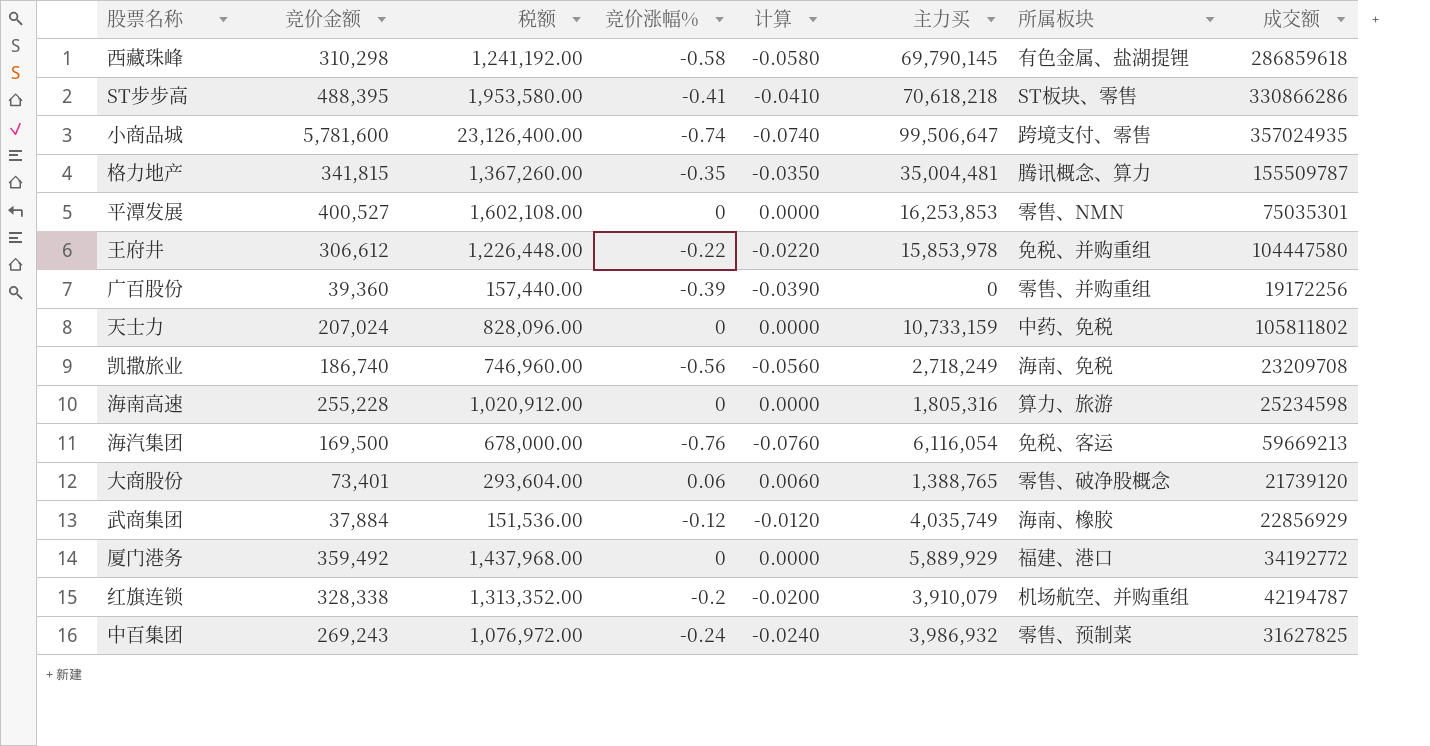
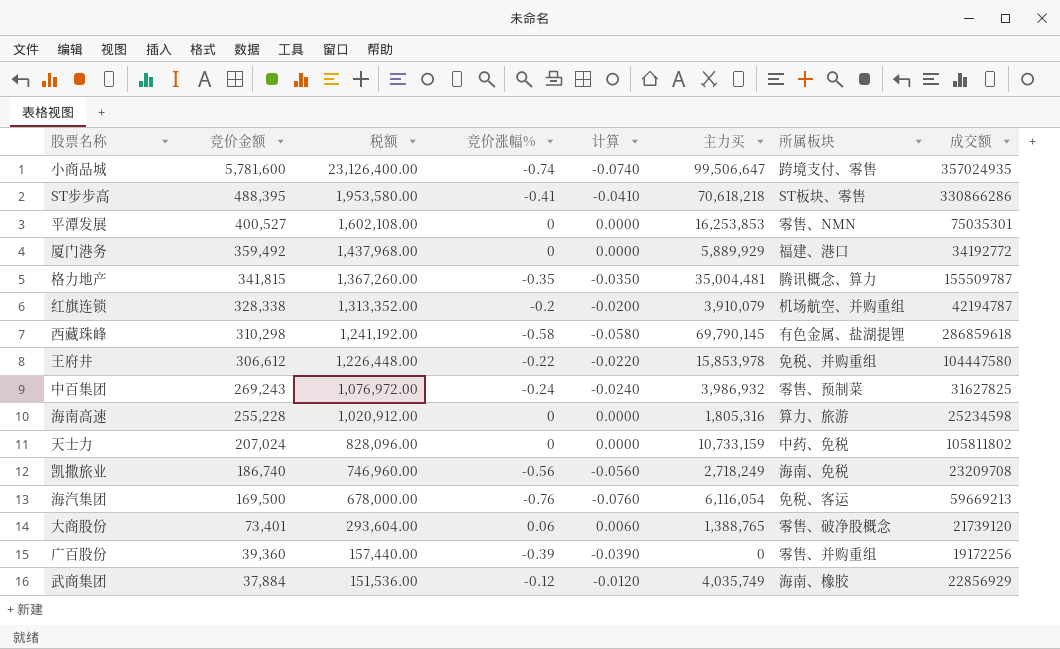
row order: none -> 竞价金额 descending

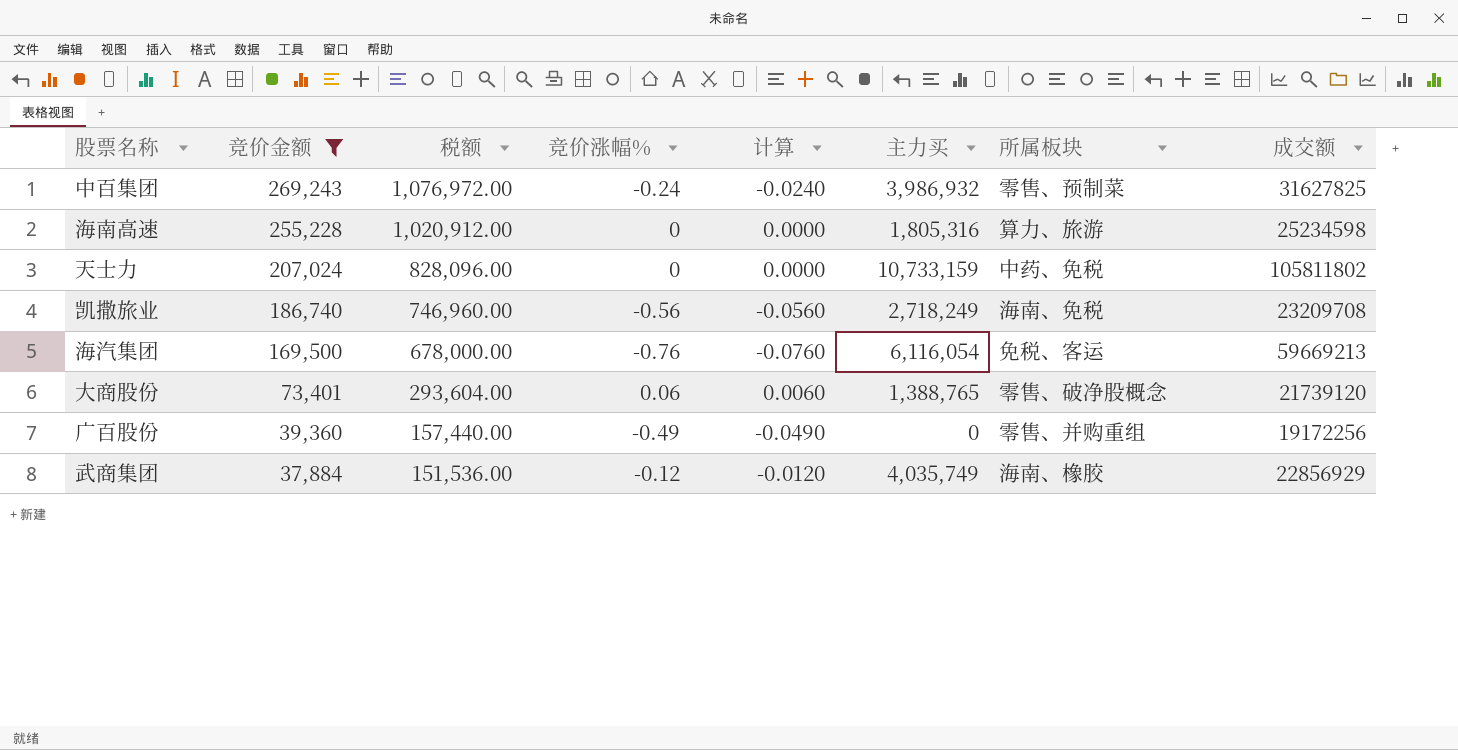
filter: none -> 竞价金额 <= 269,243
广百股份 | 竞价涨幅%: -0.39 -> -0.49
广百股份 | 计算: -0.0390 -> -0.0490

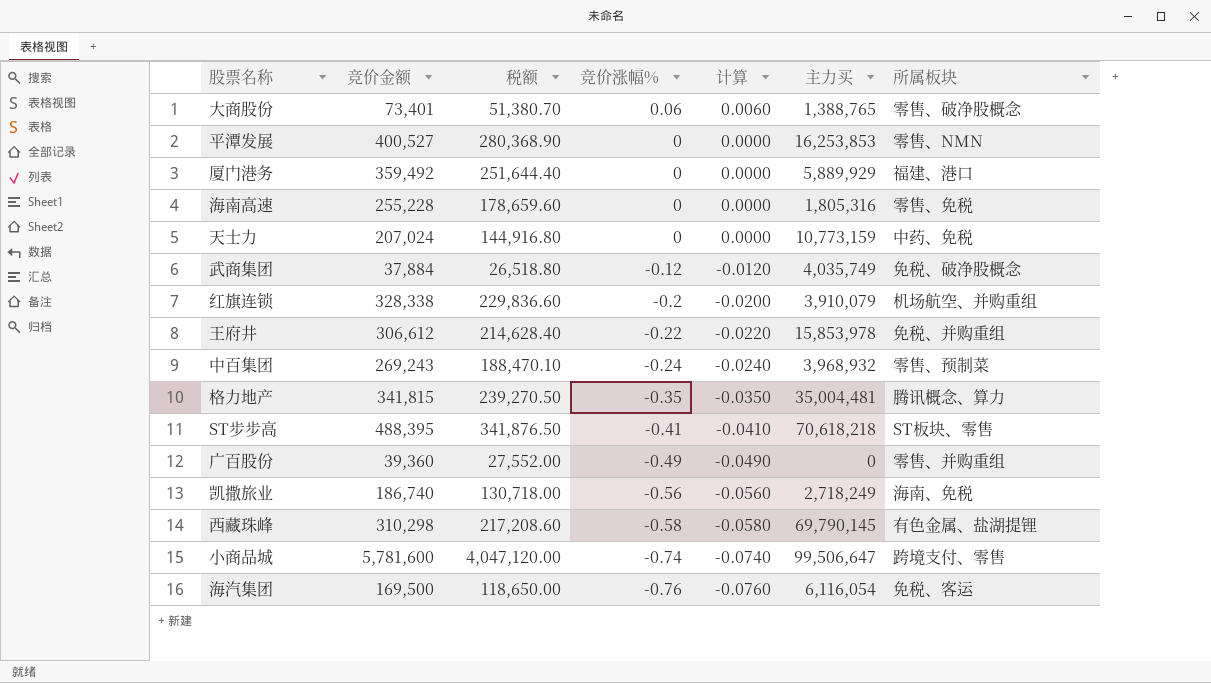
filter: 竞价金额 <= 269,243 -> none
row order: 竞价金额 descending -> 竞价涨幅% descending
column 成交额 | position: 8 -> none
column 税额 | formula: [竞价金额] * 4 -> [竞价金额] * 0.7
海南高速 | 所属板块: 算力、旅游 -> 零售、免税
天士力 | 主力买: 10,733,159 -> 10,773,159
武商集团 | 所属板块: 海南、橡胶 -> 免税、破净股概念
中百集团 | 主力买: 3,986,932 -> 3,968,932

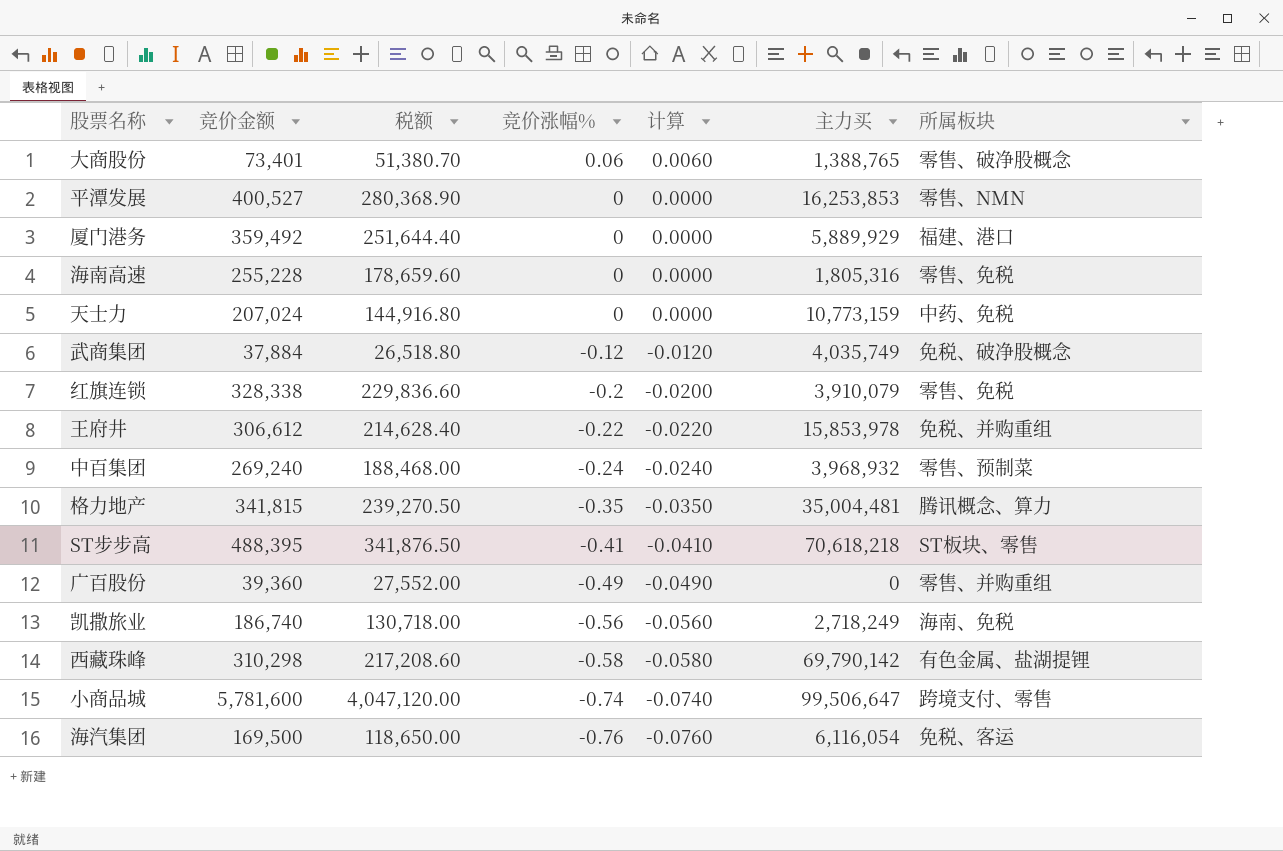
红旗连锁 | 所属板块: 机场航空、并购重组 -> 零售、免税
中百集团 | 竞价金额: 269,243 -> 269,240
中百集团 | 税额: 188,470.10 -> 188,468.00
西藏珠峰 | 主力买: 69,790,145 -> 69,790,142

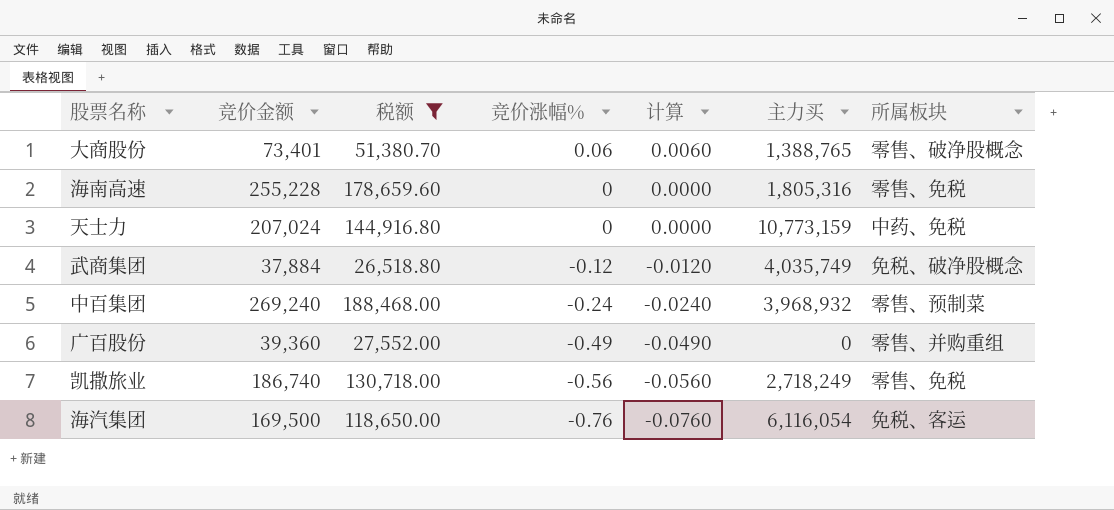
filter: none -> 税额 <= 188,468.00
凯撒旅业 | 所属板块: 海南、免税 -> 零售、免税

